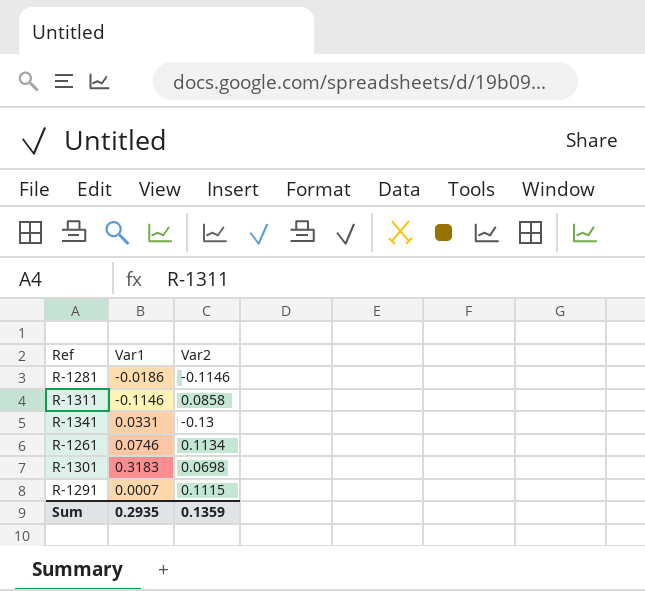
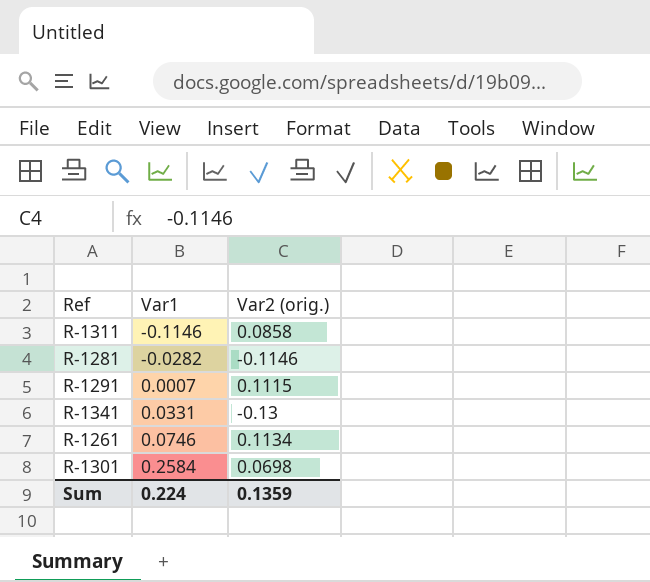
row order: none -> Var1 ascending
column name: Var2 -> Var2 (orig.)
R-1281 | Var1: -0.0186 -> -0.0282
R-1301 | Var1: 0.3183 -> 0.2584
Sum | Var1: 0.2935 -> 0.224

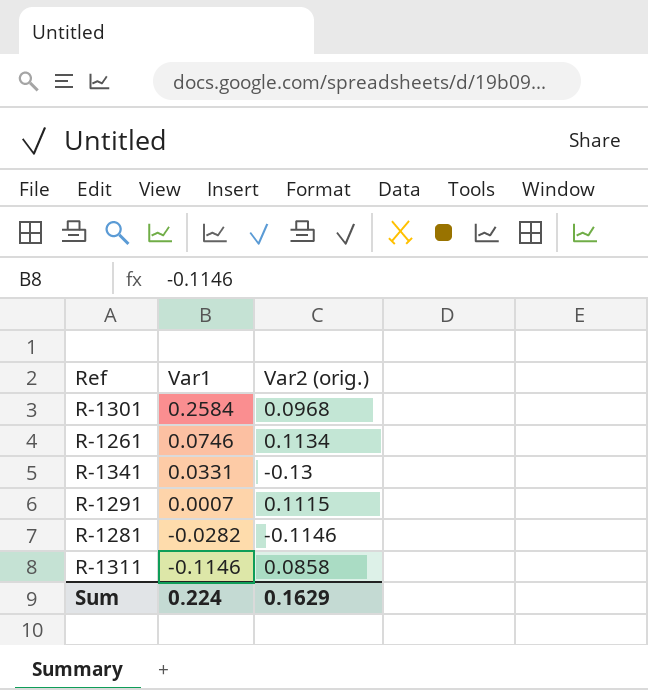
row order: Var1 ascending -> Var1 descending
R-1301 | Var2 (orig.): 0.0698 -> 0.0968
Sum | Var2 (orig.): 0.1359 -> 0.1629

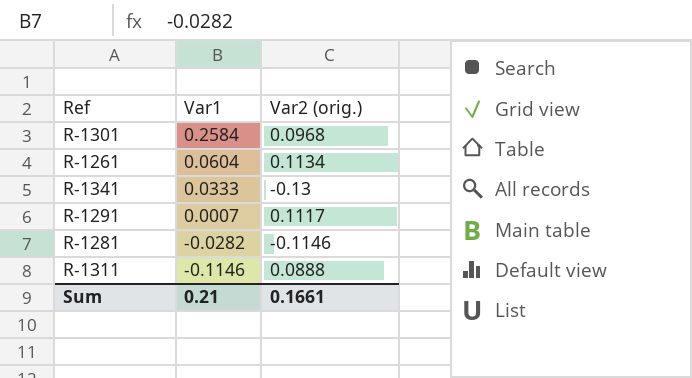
R-1261 | Var1: 0.0746 -> 0.0604
R-1341 | Var1: 0.0331 -> 0.0333
R-1291 | Var2 (orig.): 0.1115 -> 0.1117
R-1311 | Var2 (orig.): 0.0858 -> 0.0888
Sum | Var1: 0.224 -> 0.21
Sum | Var2 (orig.): 0.1629 -> 0.1661

